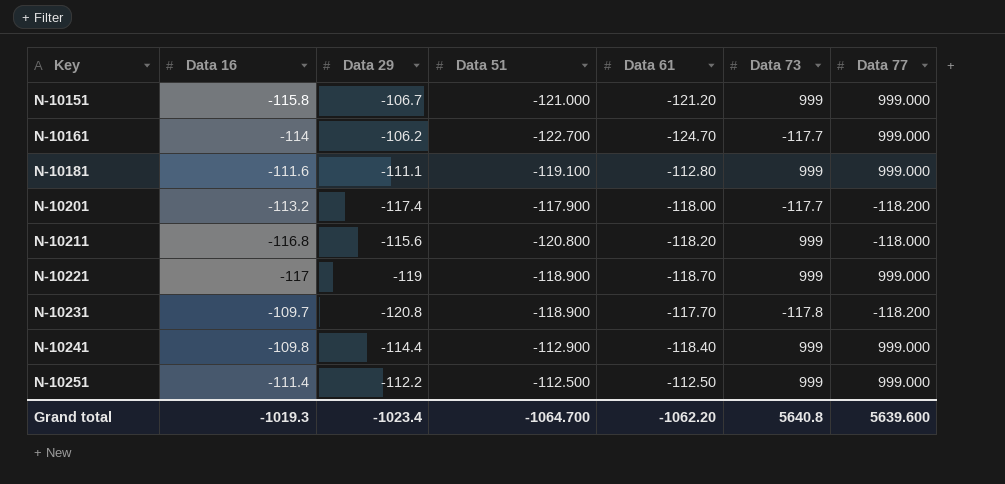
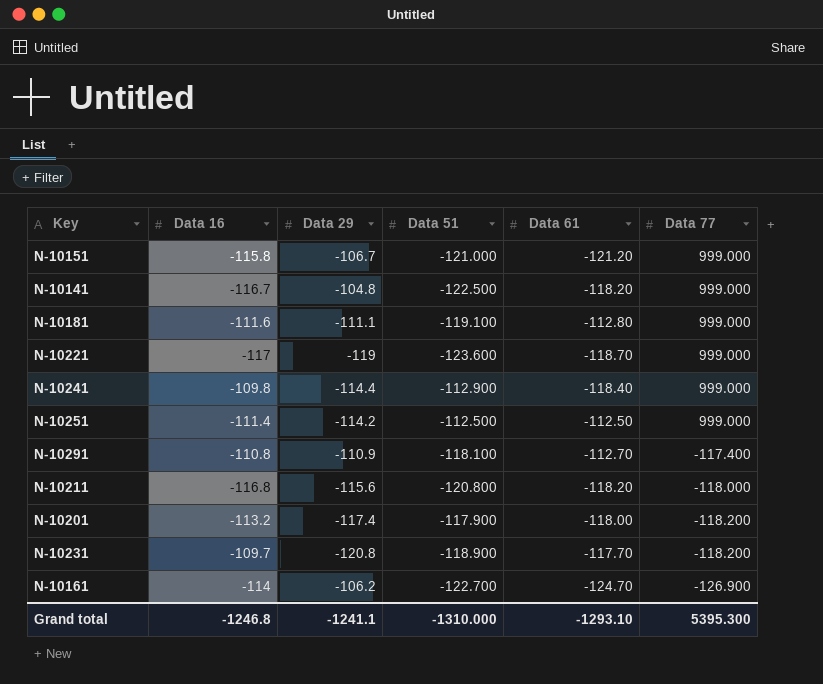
row order: Key ascending -> Data 77 descending
column Data 73 | position: 6 -> none
row N-10141: none -> -116.7 | -104.8 | -122.500 | -118.20 | 999.000
N-10221 | Data 51: -118.900 -> -123.600
N-10251 | Data 29: -112.2 -> -114.2
row N-10291: none -> -110.8 | -110.9 | -118.100 | -112.70 | -117.400
N-10161 | Data 77: 999.000 -> -126.900
Grand total | Data 16: -1019.3 -> -1246.8
Grand total | Data 29: -1023.4 -> -1241.1
Grand total | Data 51: -1064.700 -> -1310.000
Grand total | Data 61: -1062.20 -> -1293.10
Grand total | Data 77: 5639.600 -> 5395.300

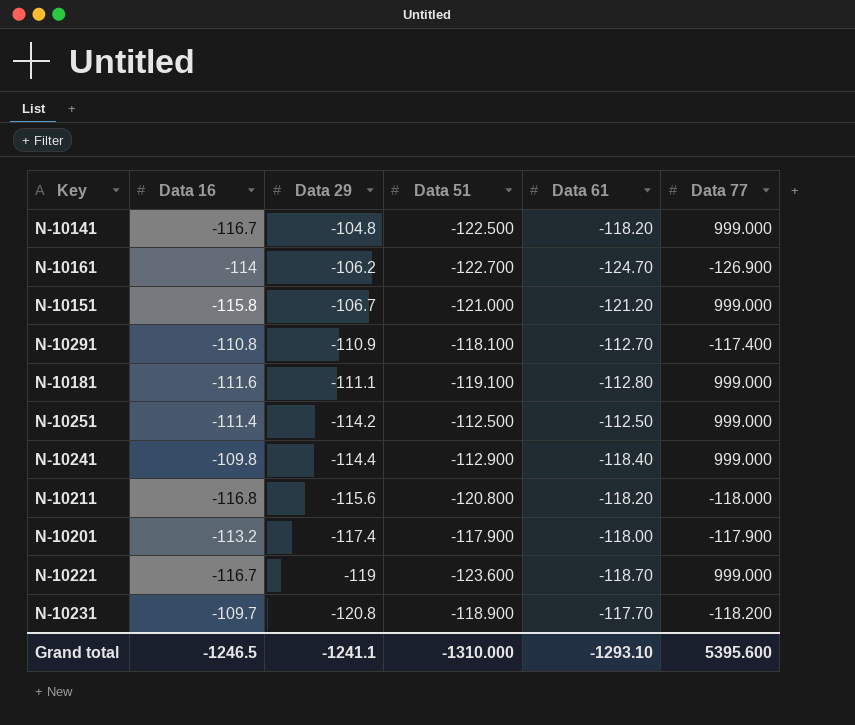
row order: Data 77 descending -> Data 29 descending
N-10201 | Data 77: -118.200 -> -117.900
N-10221 | Data 16: -117 -> -116.7
Grand total | Data 16: -1246.8 -> -1246.5
Grand total | Data 77: 5395.300 -> 5395.600

